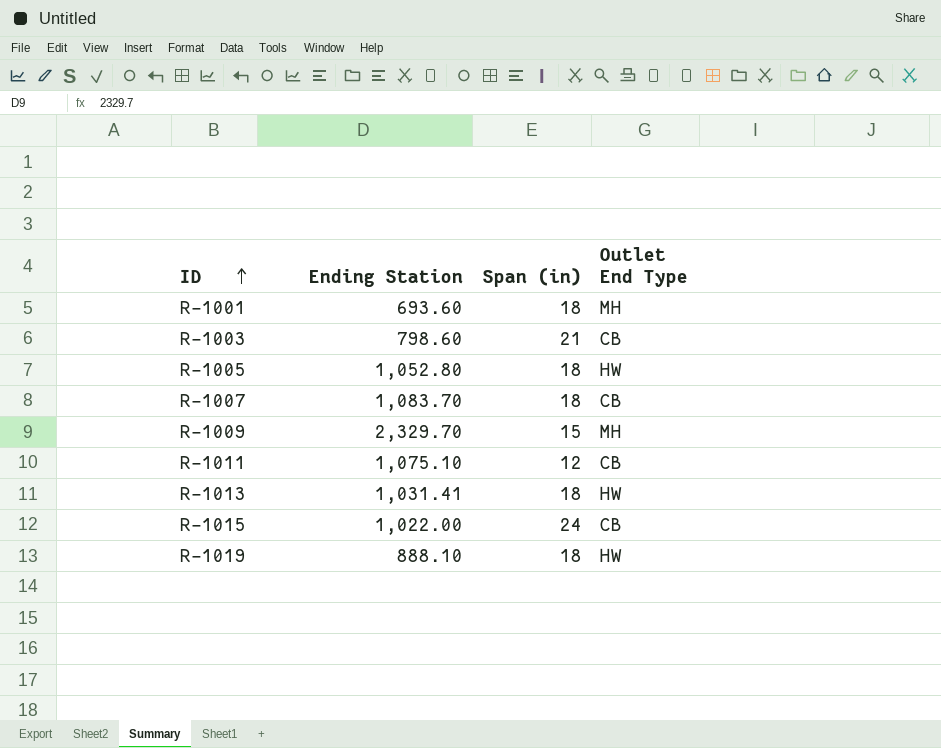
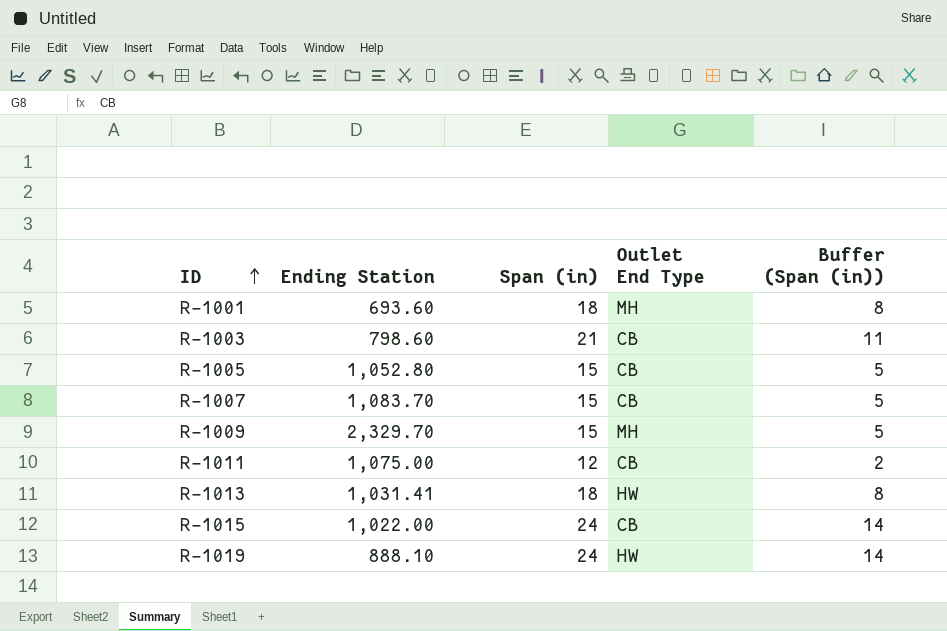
column Buffer (Span (in)) | formula: none -> [Span (in)] - 10
R-1005 | Span (in): 18 -> 15
R-1005 | Outlet End Type: HW -> CB
R-1007 | Span (in): 18 -> 15
R-1011 | Ending Station: 1,075.10 -> 1,075.00
R-1019 | Span (in): 18 -> 24

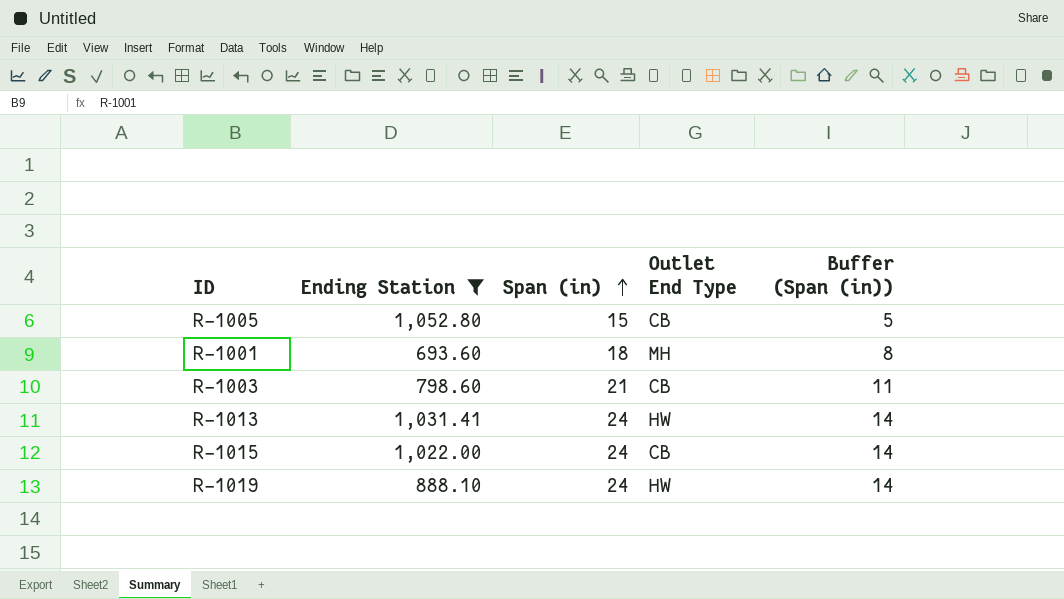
filter: none -> Ending Station <= 1,052.80
row order: ID ascending -> Span (in) ascending
R-1013 | Span (in): 18 -> 24
R-1013 | Buffer (Span (in)): 8 -> 14

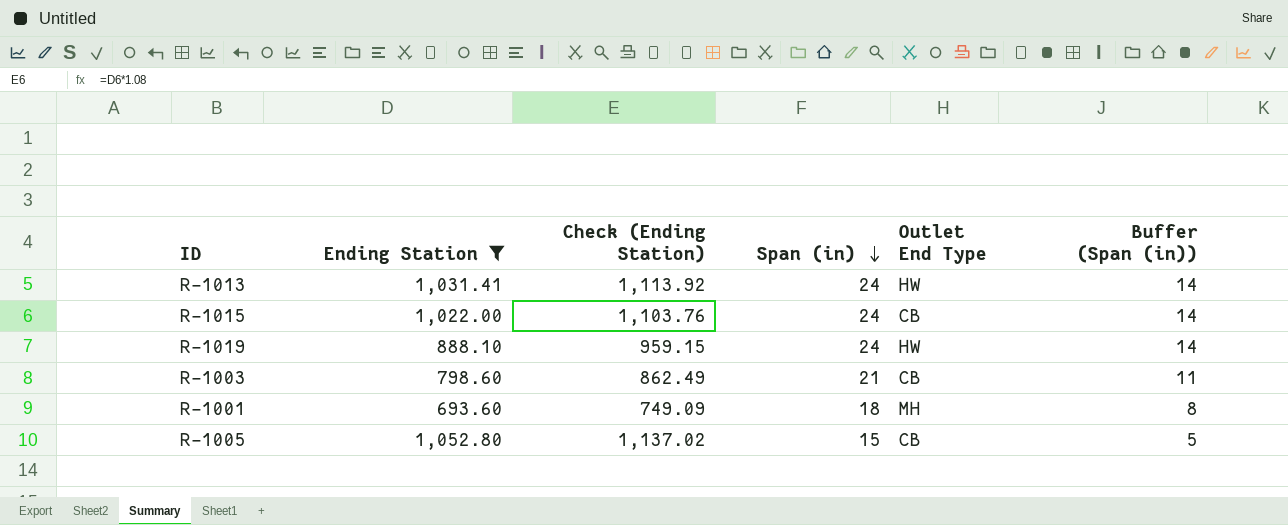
row order: Span (in) ascending -> Span (in) descending
column Check (Ending Station) | formula: none -> [Ending Station] * 1.08

